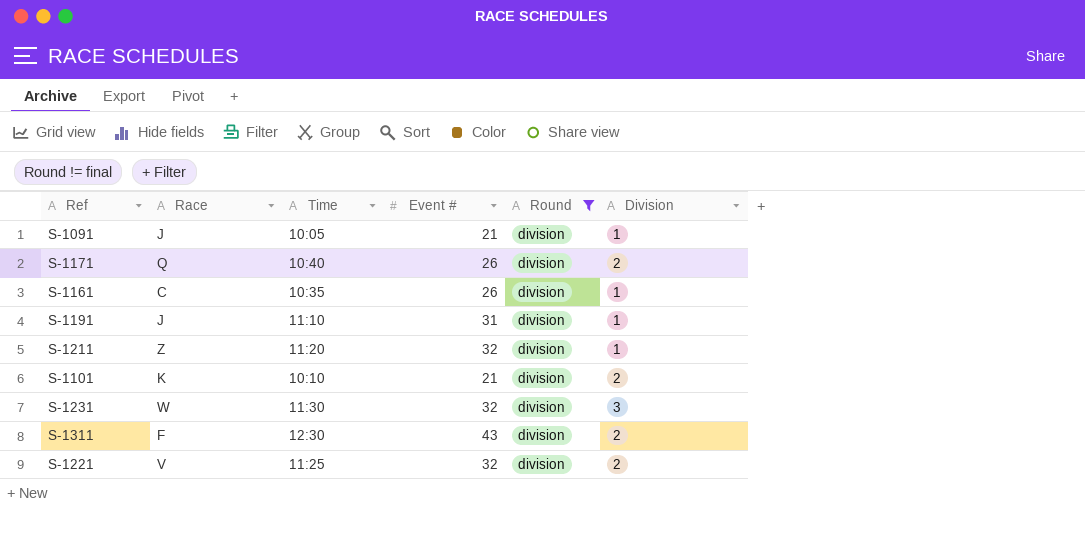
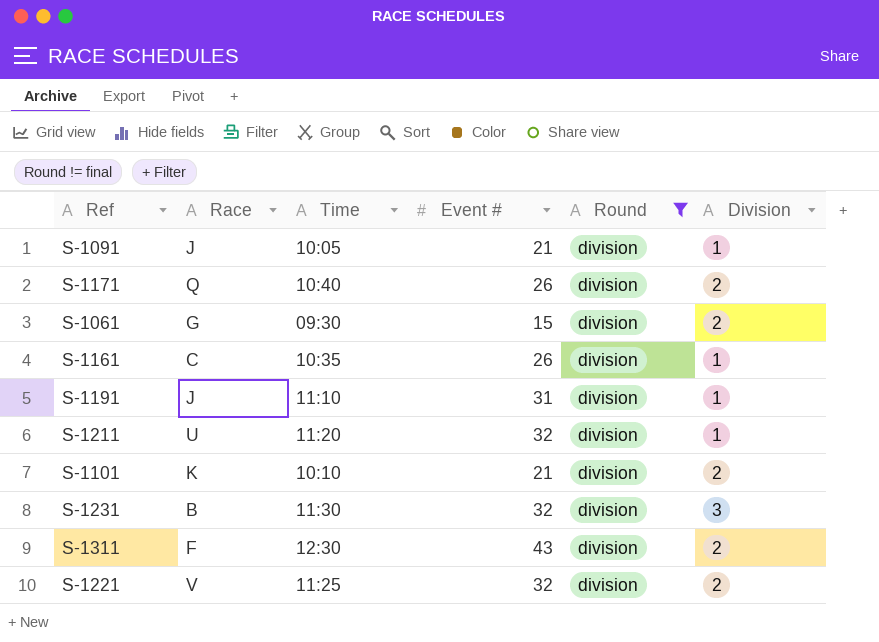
row S-1061: none -> G | 09:30 | 15 | division | 2
S-1211 | Race: Z -> U
S-1231 | Race: W -> B

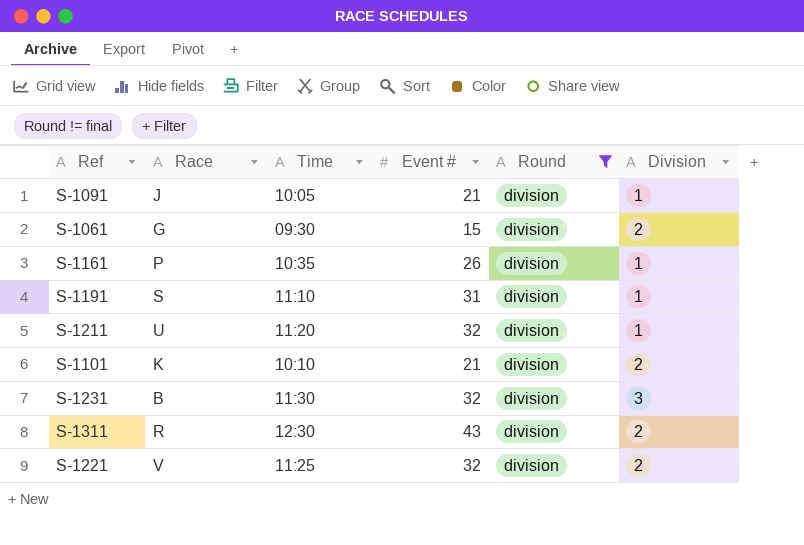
row S-1171: Q | 10:40 | 26 | division | 2 -> none
S-1161 | Race: C -> P
S-1191 | Race: J -> S
S-1311 | Race: F -> R

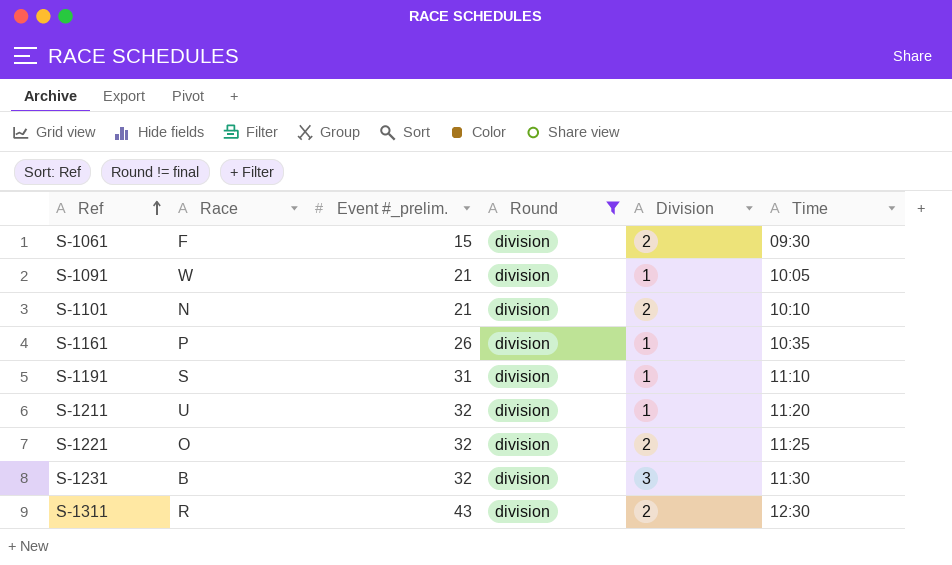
row order: none -> Ref ascending
column name: Event # -> Event #_prelim.
column Time | position: 3 -> 6
S-1061 | Race: G -> F
S-1091 | Race: J -> W
S-1101 | Race: K -> N
S-1221 | Race: V -> O

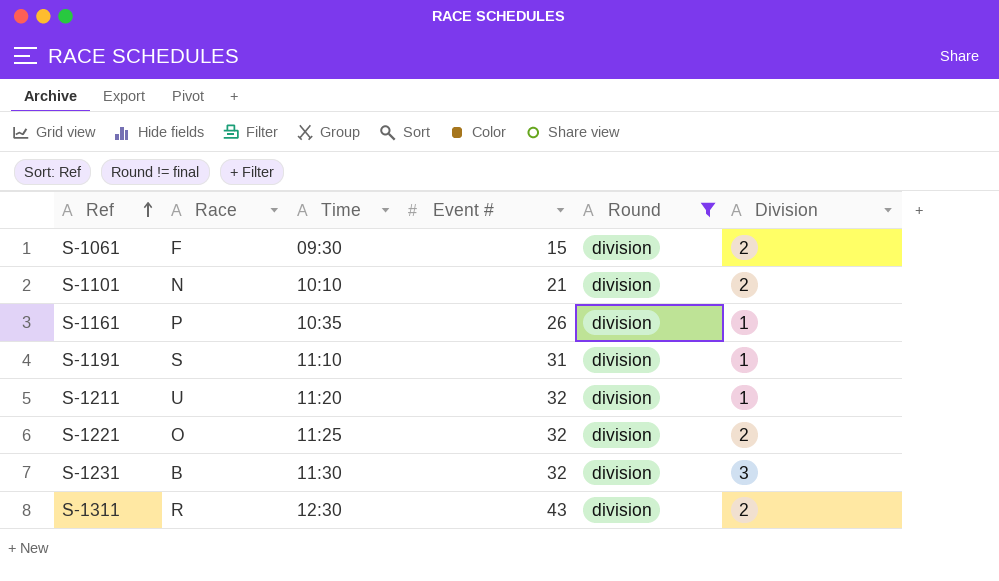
column Time | position: 6 -> 3
column name: Event #_prelim. -> Event #
row S-1091: W | 21 | division | 1 | 10:05 -> none

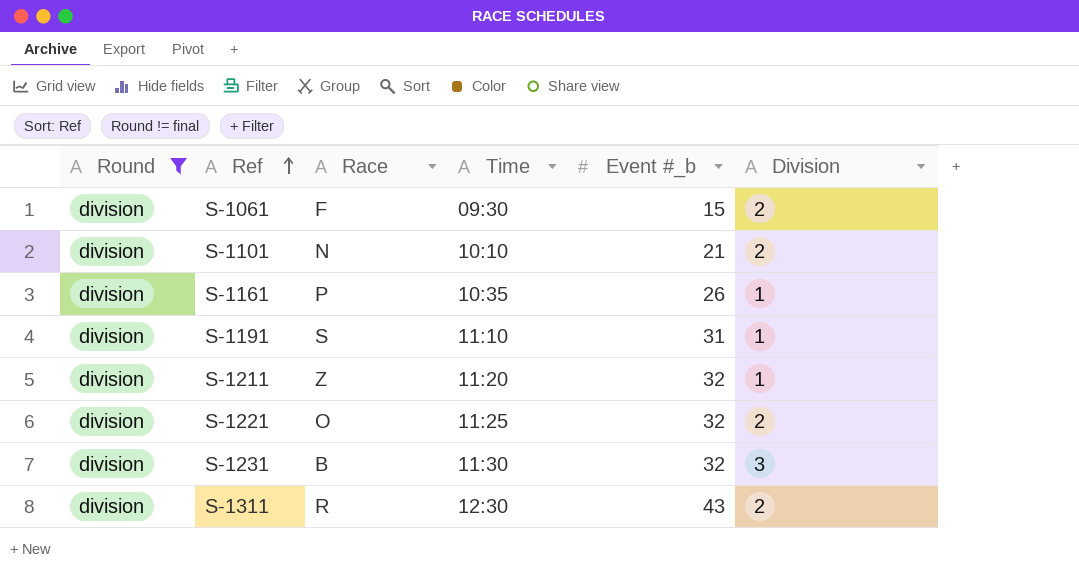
column Round | position: 5 -> 1
column name: Event # -> Event #_b
S-1211 | Race: U -> Z

